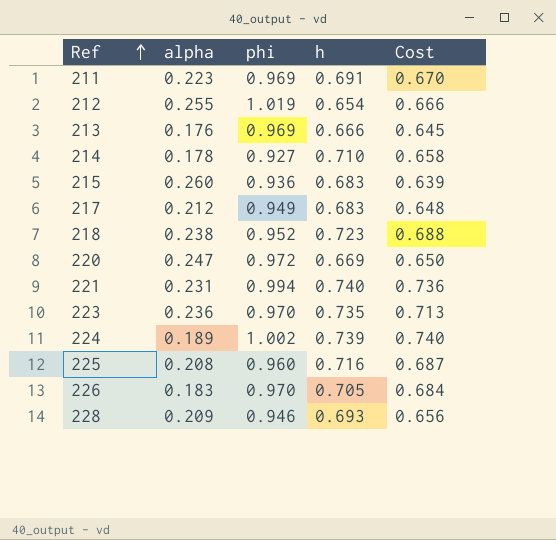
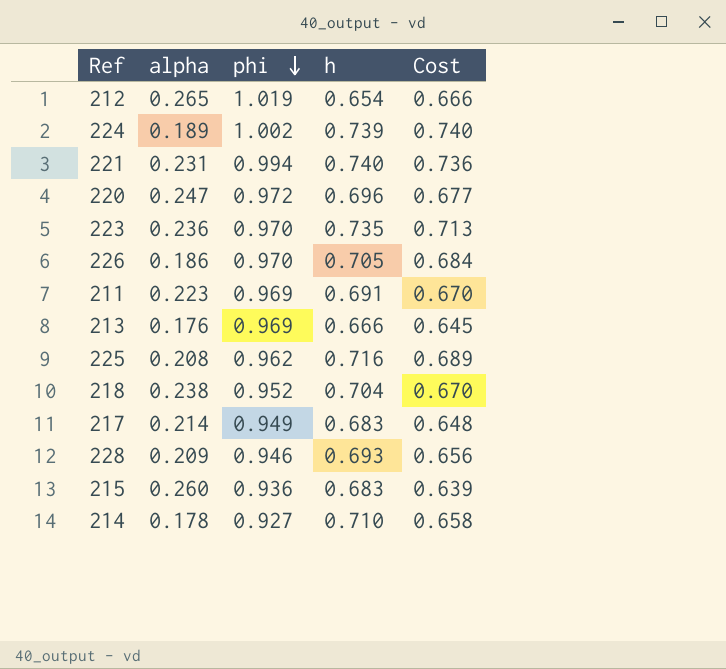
row order: Ref ascending -> phi descending
212 | alpha: 0.255 -> 0.265
220 | h: 0.669 -> 0.696
220 | Cost: 0.650 -> 0.677
226 | alpha: 0.183 -> 0.186
225 | phi: 0.960 -> 0.962
225 | Cost: 0.687 -> 0.689
218 | h: 0.723 -> 0.704
218 | Cost: 0.688 -> 0.670
217 | alpha: 0.212 -> 0.214

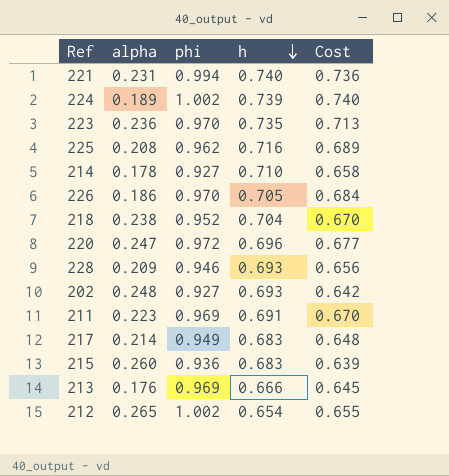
row order: phi descending -> h descending
row 202: none -> 0.248 | 0.927 | 0.693 | 0.642
212 | phi: 1.019 -> 1.002
212 | Cost: 0.666 -> 0.655

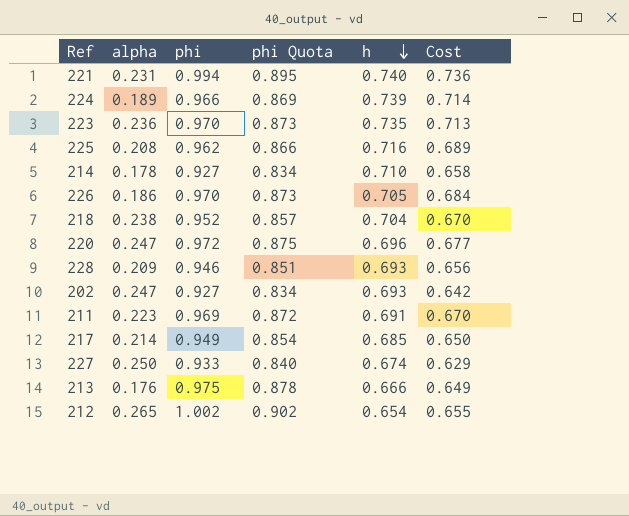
column phi Quota | formula: none -> [phi] * 0.9
row 215: 0.260 | 0.936 | 0.683 | 0.639 -> none
224 | phi: 1.002 -> 0.966
224 | Cost: 0.740 -> 0.714
202 | alpha: 0.248 -> 0.247
217 | h: 0.683 -> 0.685
217 | Cost: 0.648 -> 0.650
row 227: none -> 0.250 | 0.933 | 0.840 | 0.674 | 0.629
213 | phi: 0.969 -> 0.975
213 | Cost: 0.645 -> 0.649

